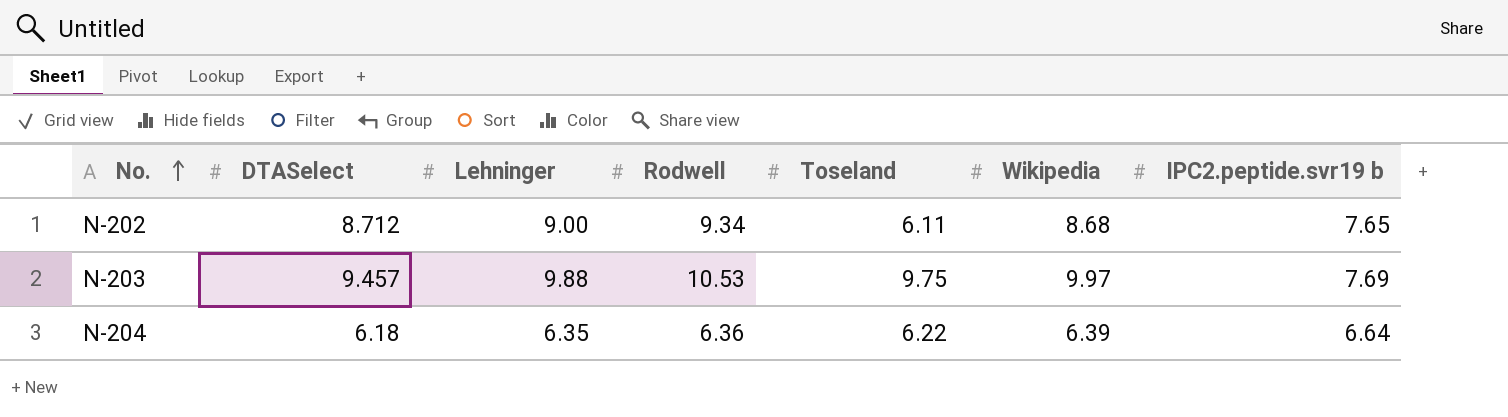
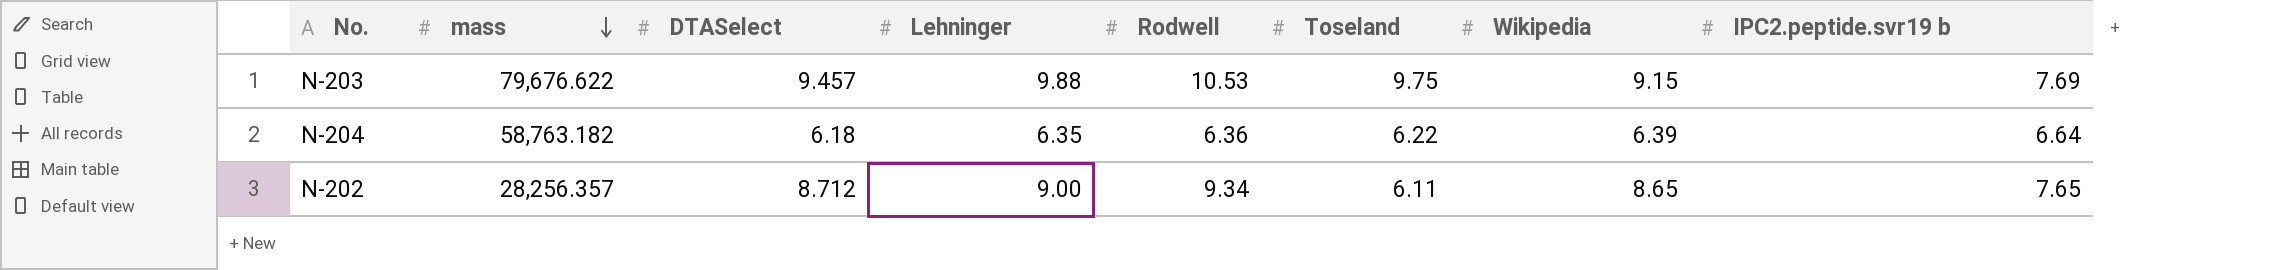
row order: No. ascending -> mass descending
column mass | position: none -> 2
N-203 | Wikipedia: 9.97 -> 9.15
N-202 | Wikipedia: 8.68 -> 8.65

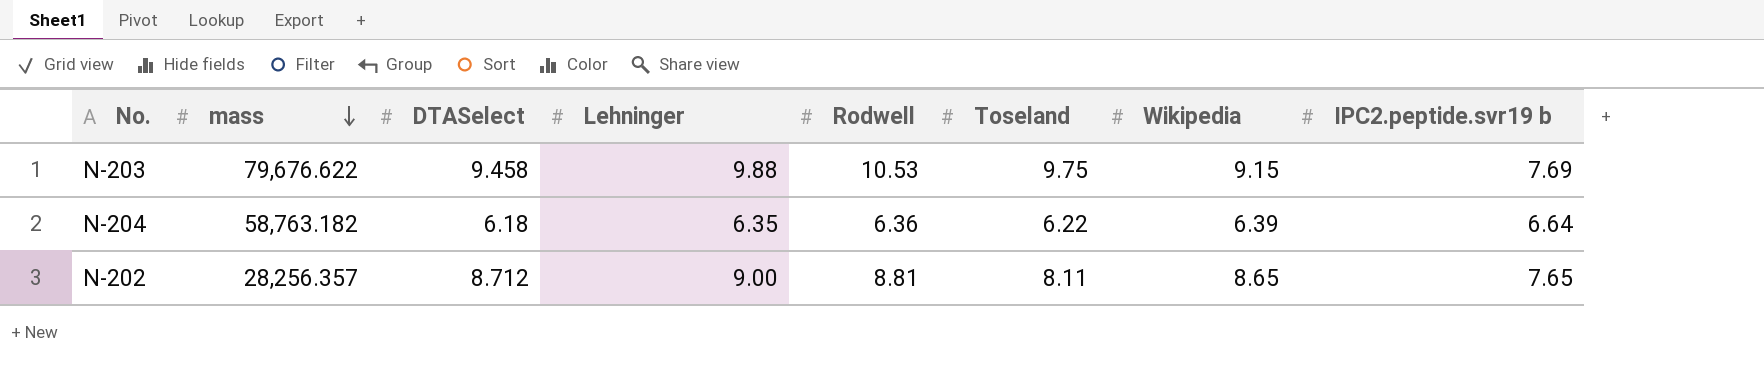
N-203 | DTASelect: 9.457 -> 9.458
N-202 | Rodwell: 9.34 -> 8.81
N-202 | Toseland: 6.11 -> 8.11

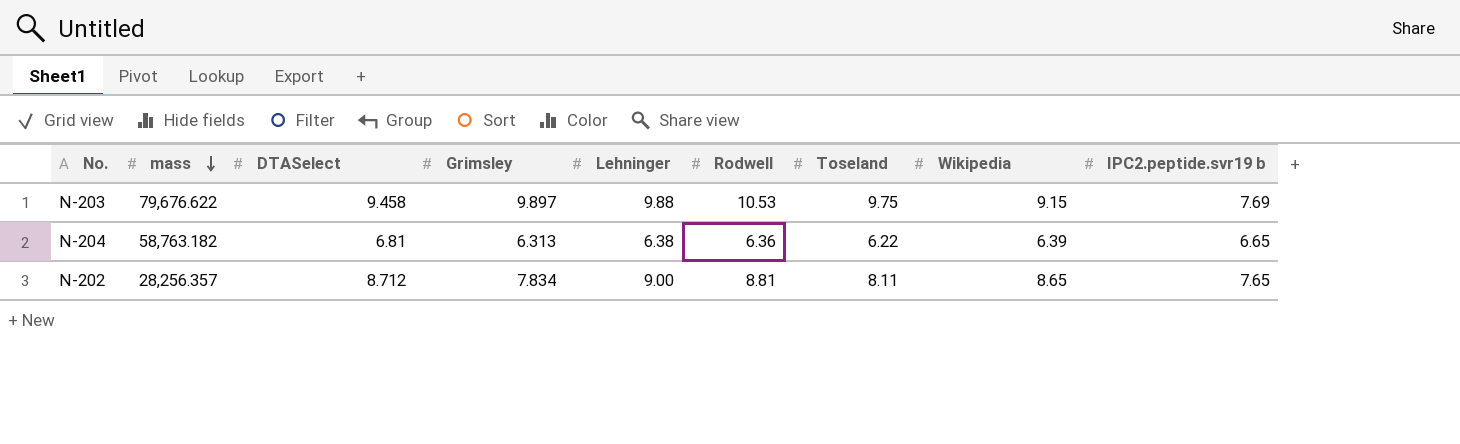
column Grimsley | position: none -> 4
N-204 | DTASelect: 6.18 -> 6.81
N-204 | Lehninger: 6.35 -> 6.38
N-204 | IPC2.peptide.svr19 b: 6.64 -> 6.65

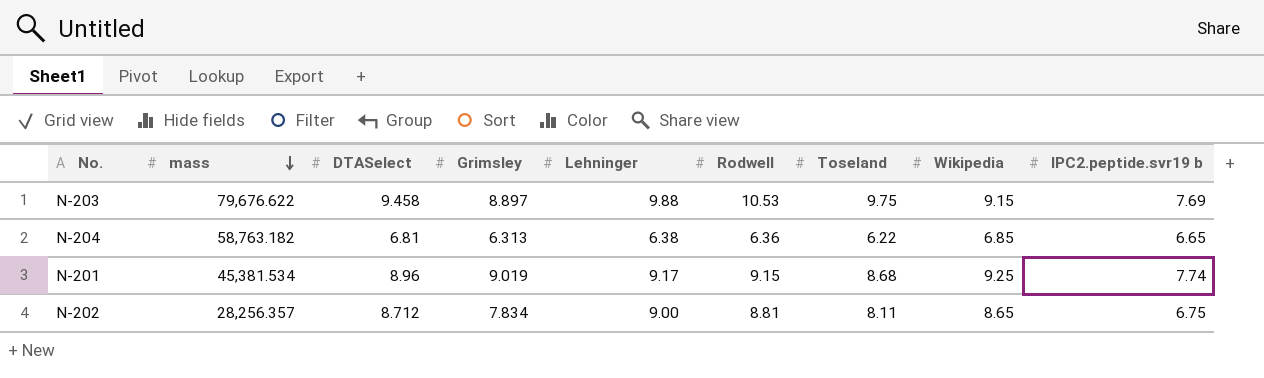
N-203 | Grimsley: 9.897 -> 8.897
N-204 | Wikipedia: 6.39 -> 6.85
row N-201: none -> 45,381.534 | 8.96 | 9.019 | 9.17 | 9.15 | 8.68 | 9.25 | 7.74
N-202 | IPC2.peptide.svr19 b: 7.65 -> 6.75

